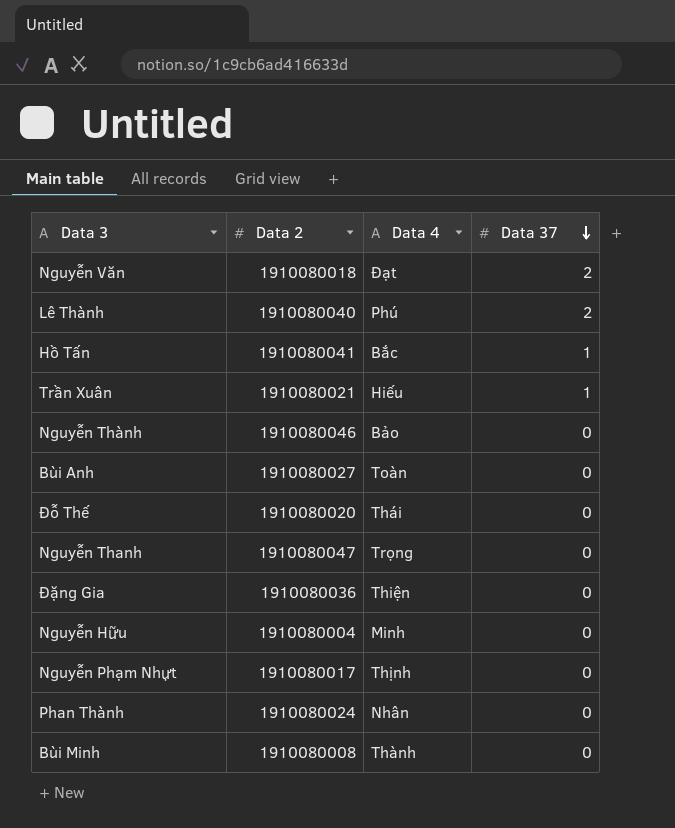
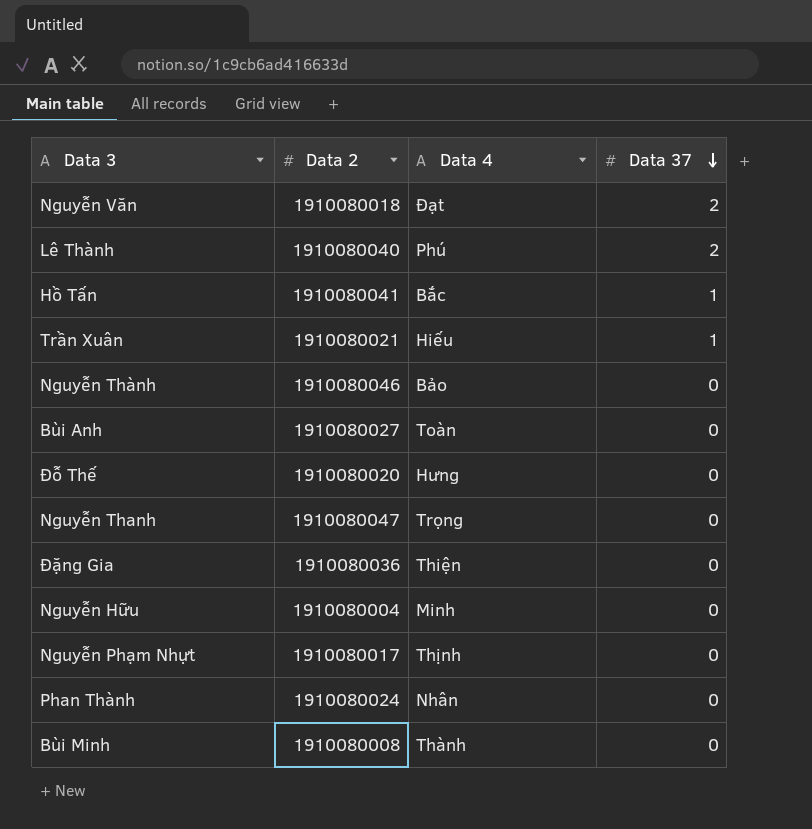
Đỗ Thế | Data 4: Thái -> Hưng

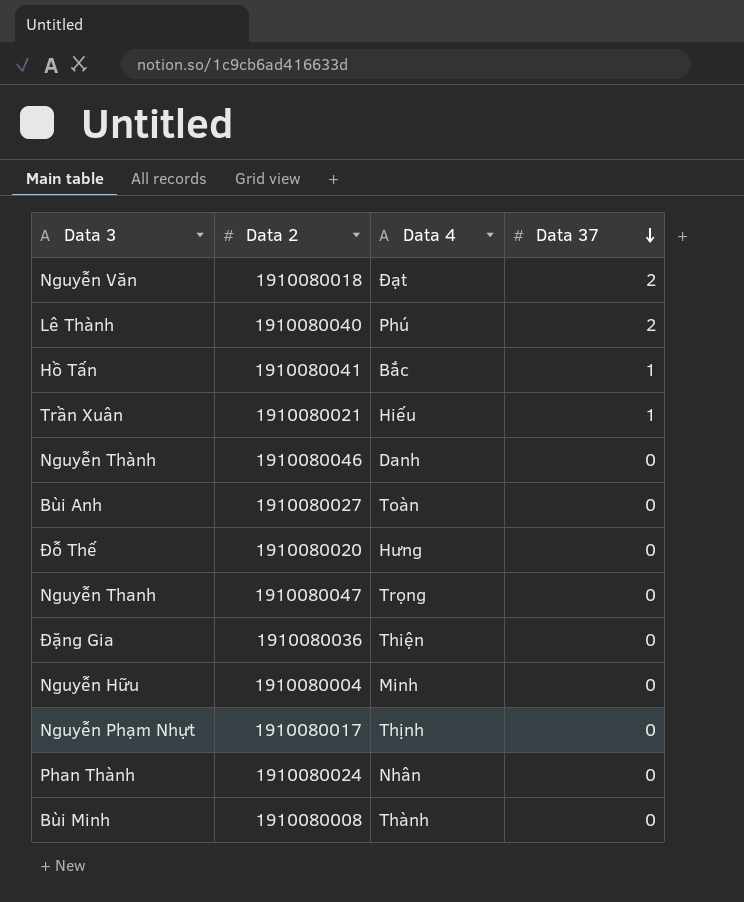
Nguyễn Thành | Data 4: Bảo -> Danh

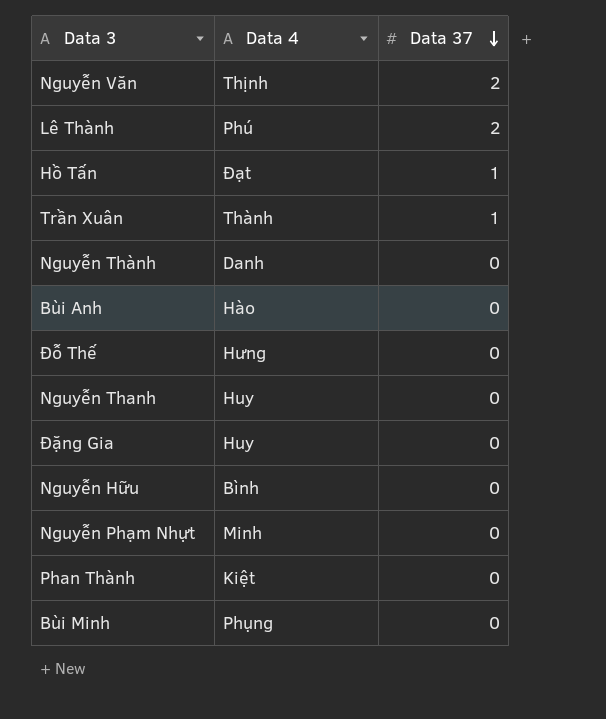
column Data 2 | position: 2 -> none
Nguyễn Văn | Data 4: Đạt -> Thịnh
Hồ Tấn | Data 4: Bắc -> Đạt
Trần Xuân | Data 4: Hiếu -> Thành
Bùi Anh | Data 4: Toàn -> Hào
Nguyễn Thanh | Data 4: Trọng -> Huy
Đặng Gia | Data 4: Thiện -> Huy
Nguyễn Hữu | Data 4: Minh -> Bình
Nguyễn Phạm Nhựt | Data 4: Thịnh -> Minh
Phan Thành | Data 4: Nhân -> Kiệt
Bùi Minh | Data 4: Thành -> Phụng

